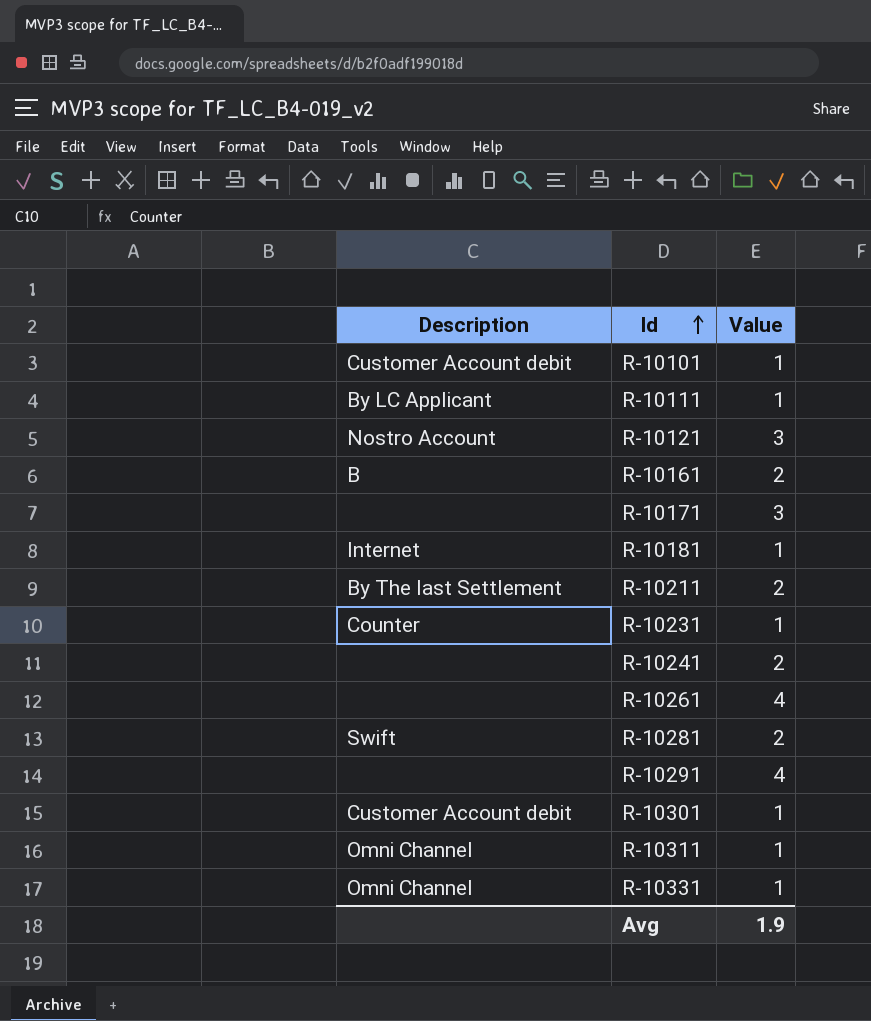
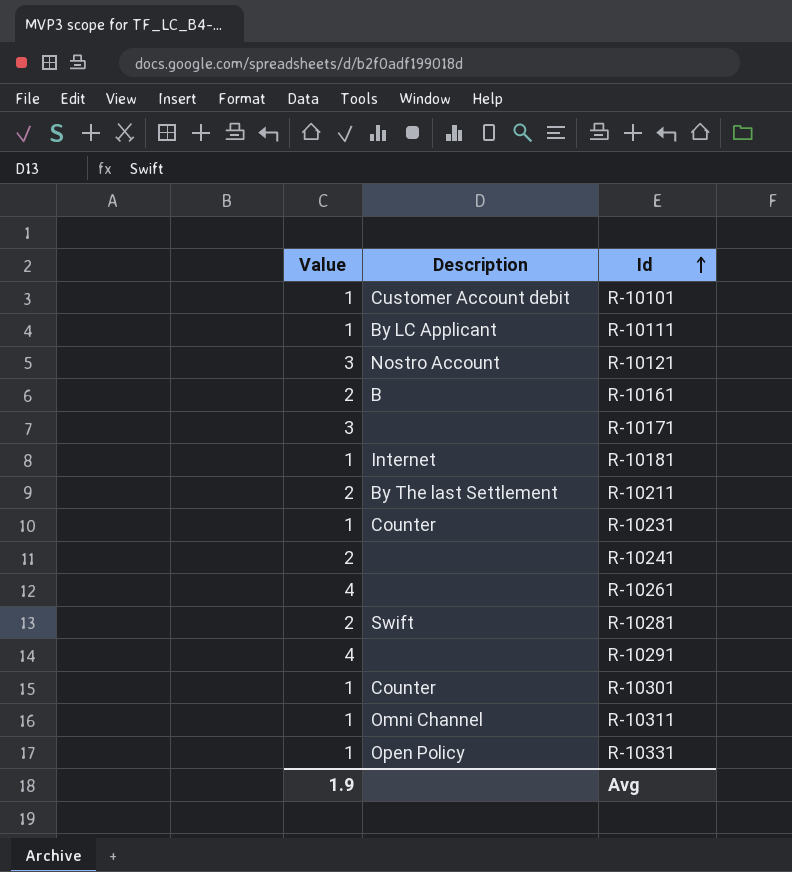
column Value | position: 3 -> 1
R-10301 | Description: Customer Account debit -> Counter
R-10331 | Description: Omni Channel -> Open Policy

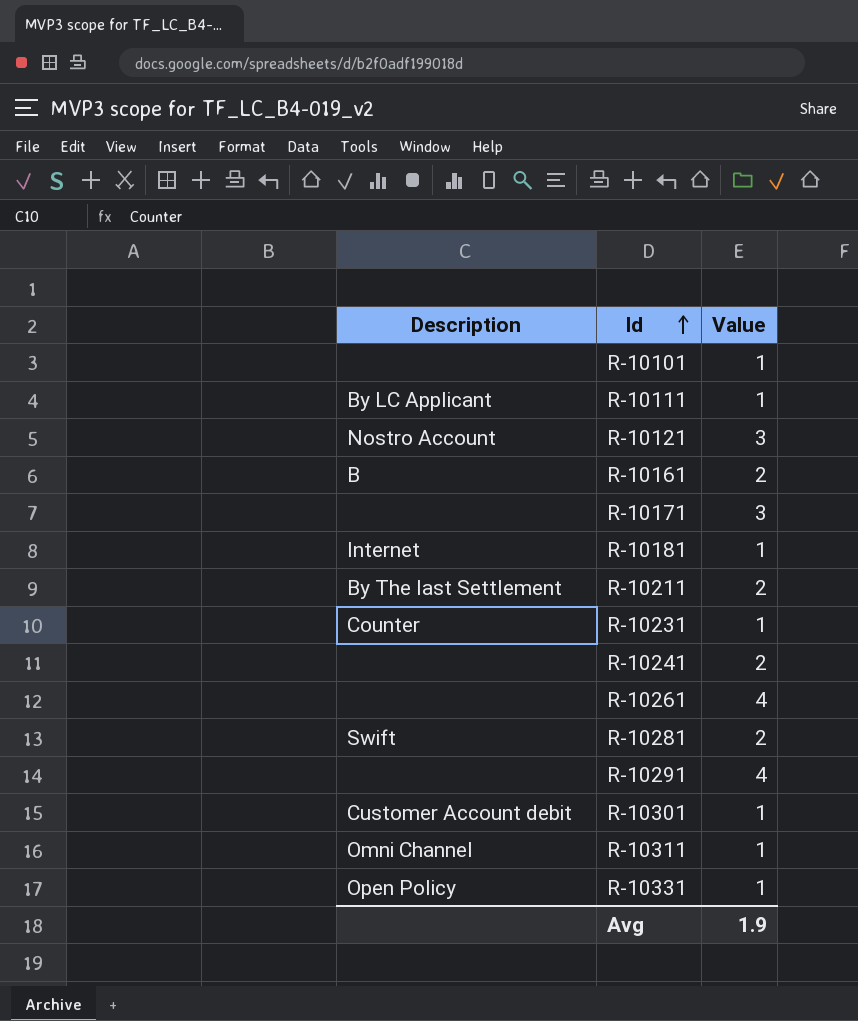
column Value | position: 1 -> 3
R-10101 | Description: Customer Account debit -> none
R-10301 | Description: Counter -> Customer Account debit

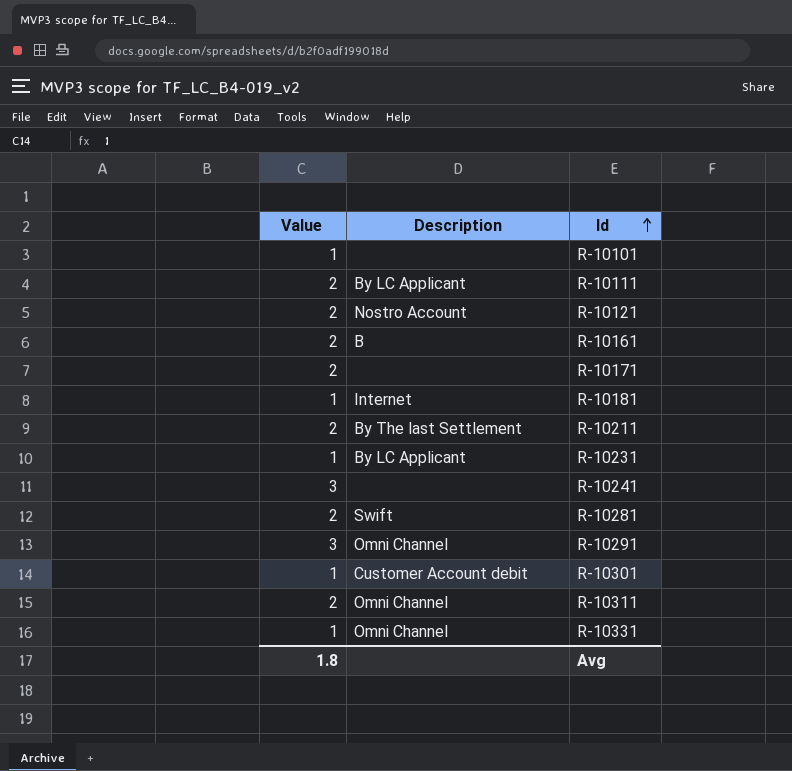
column Value | position: 3 -> 1
row R-10261: none | 4 -> none
R-10111 | Value: 1 -> 2
R-10121 | Value: 3 -> 2
R-10171 | Value: 3 -> 2
R-10231 | Description: Counter -> By LC Applicant
R-10241 | Value: 2 -> 3
R-10291 | Value: 4 -> 3
R-10291 | Description: none -> Omni Channel
R-10311 | Value: 1 -> 2
R-10331 | Description: Open Policy -> Omni Channel
Avg | Value: 1.9 -> 1.8

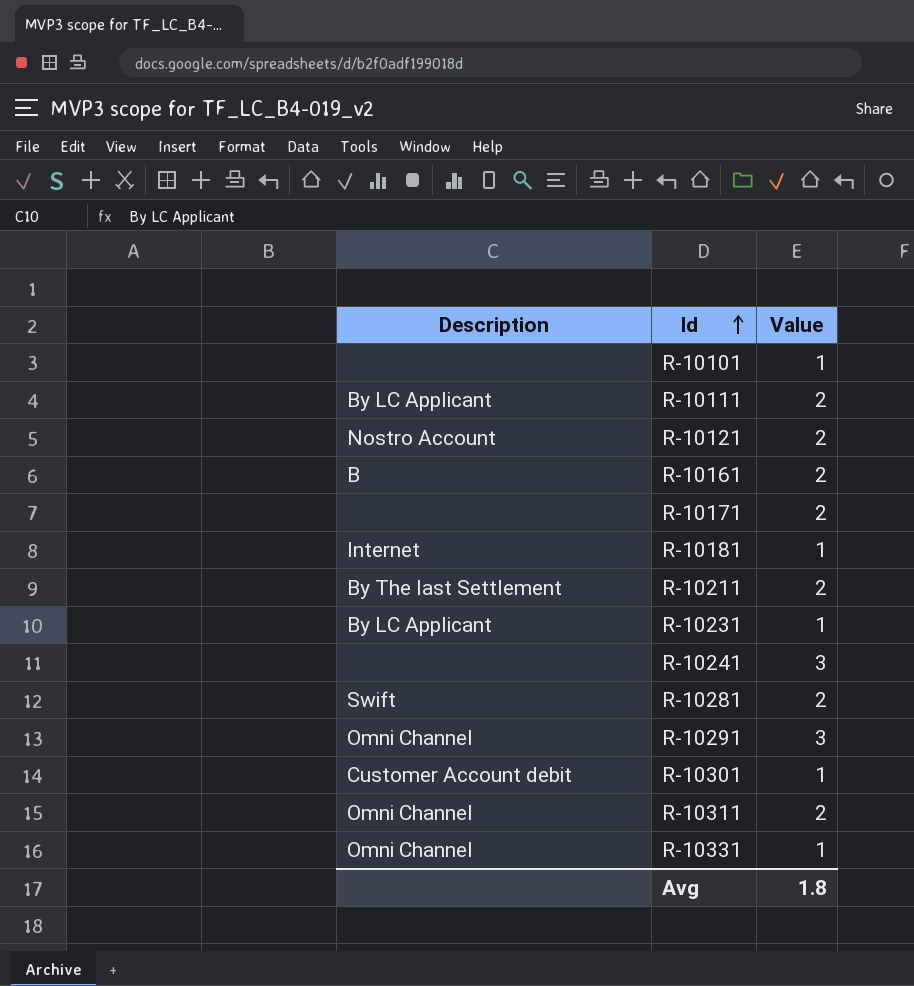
column Value | position: 1 -> 3

